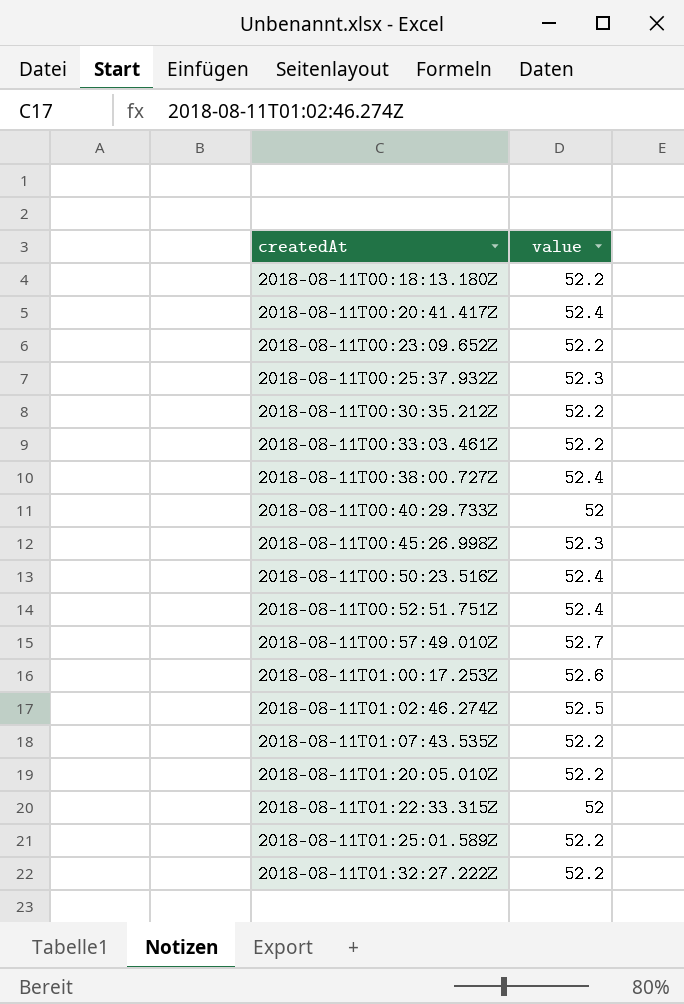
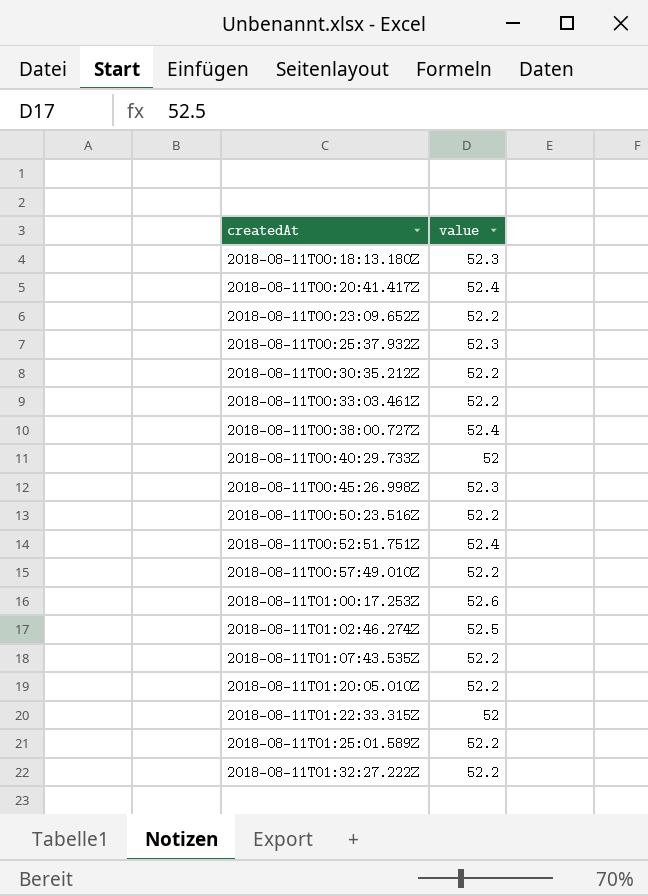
2018-08-11T00:18:13.180Z | value: 52.2 -> 52.3
2018-08-11T00:50:23.516Z | value: 52.4 -> 52.2
2018-08-11T00:57:49.010Z | value: 52.7 -> 52.2

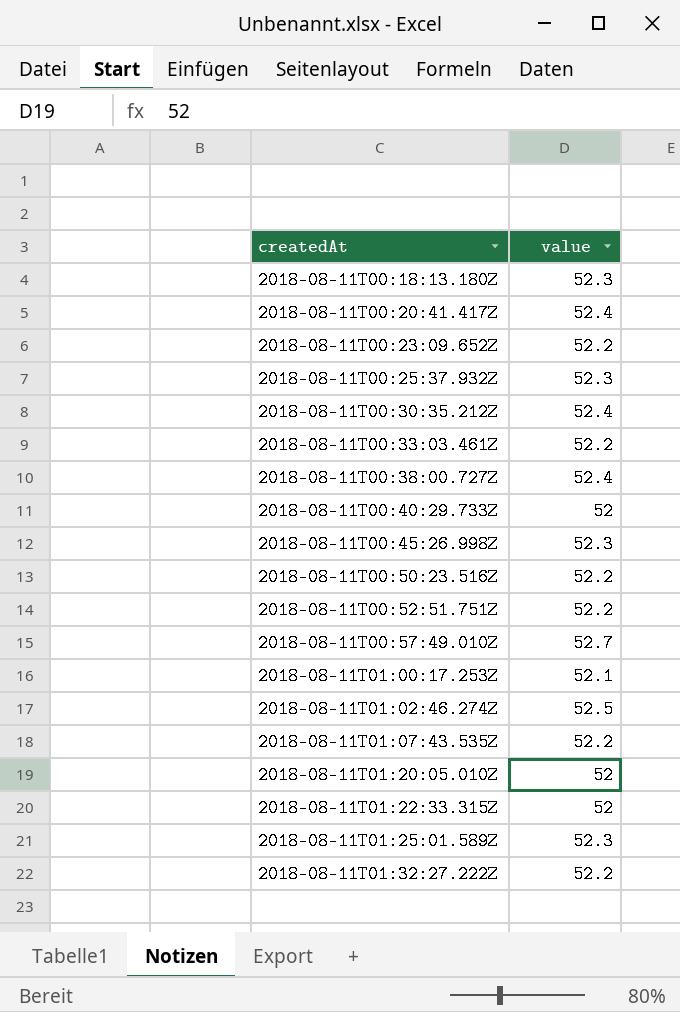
2018-08-11T00:30:35.212Z | value: 52.2 -> 52.4
2018-08-11T00:52:51.751Z | value: 52.4 -> 52.2
2018-08-11T00:57:49.010Z | value: 52.2 -> 52.7
2018-08-11T01:00:17.253Z | value: 52.6 -> 52.1
2018-08-11T01:20:05.010Z | value: 52.2 -> 52
2018-08-11T01:25:01.589Z | value: 52.2 -> 52.3

